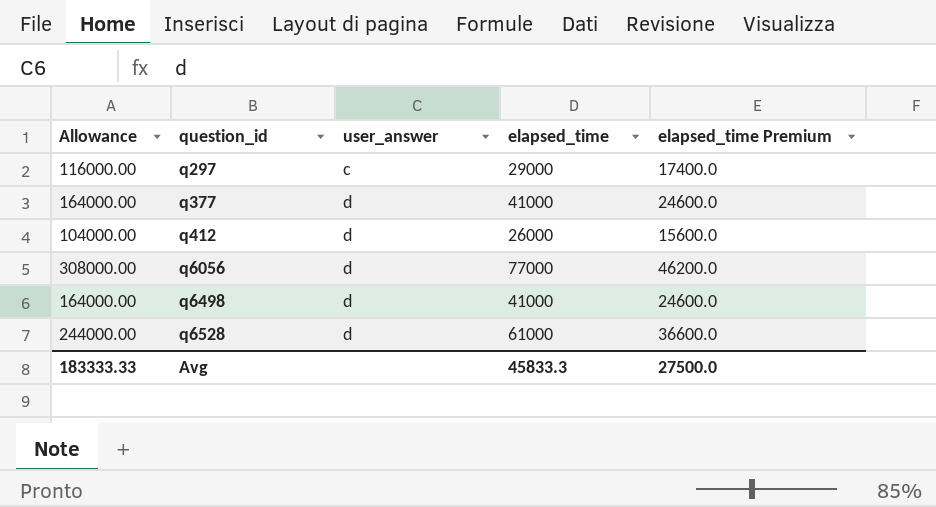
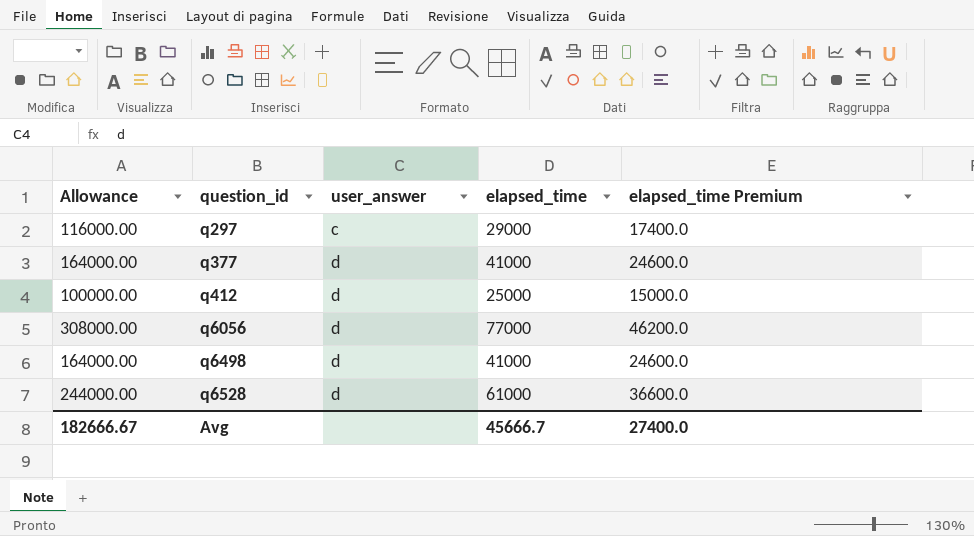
q412 | Allowance: 104000.00 -> 100000.00
q412 | elapsed_time: 26000 -> 25000
q412 | elapsed_time Premium: 15600.0 -> 15000.0
Avg | Allowance: 183333.33 -> 182666.67
Avg | elapsed_time: 45833.3 -> 45666.7
Avg | elapsed_time Premium: 27500.0 -> 27400.0

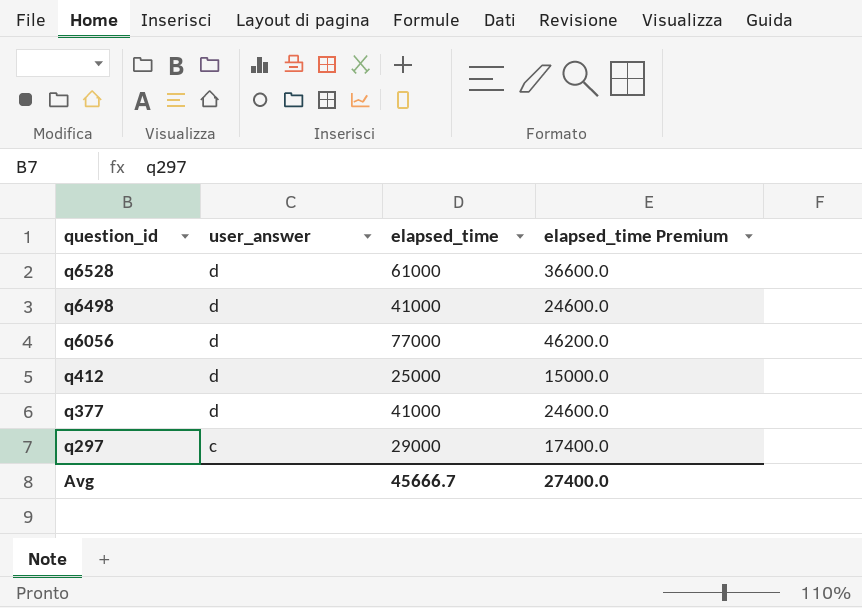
row order: question_id ascending -> question_id descending
column Allowance | formula: [elapsed_time] * 4 -> none

